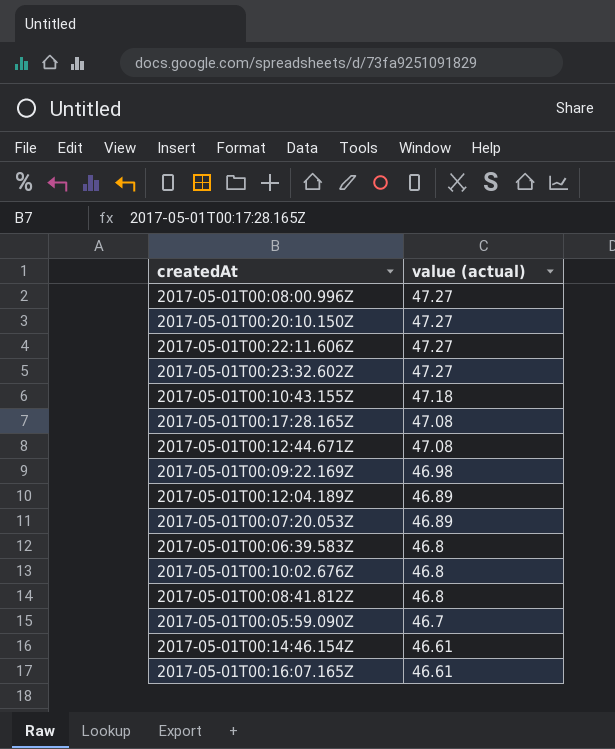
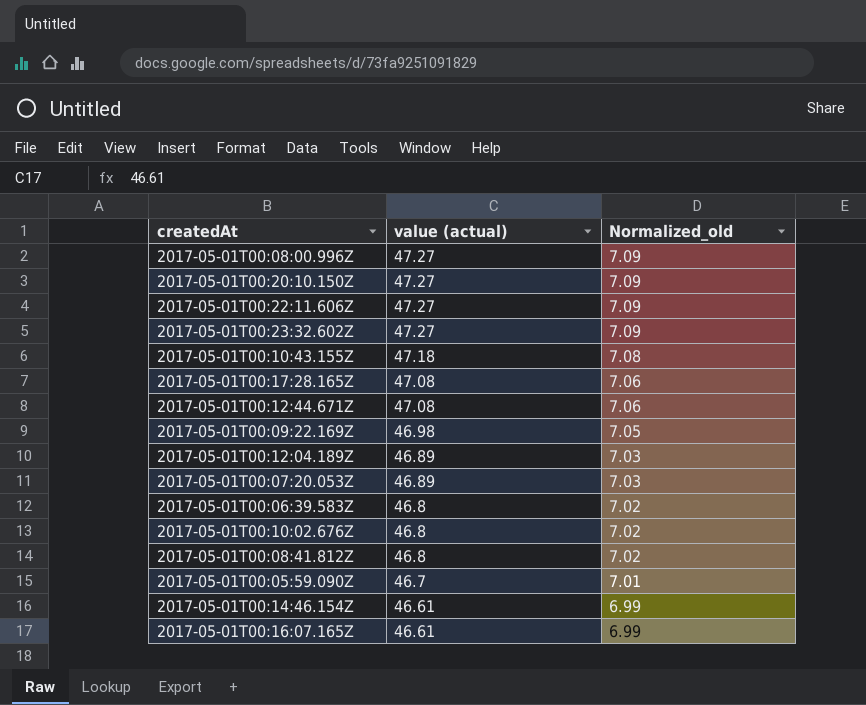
column Normalized_old | formula: none -> [value (actual)] * 0.15

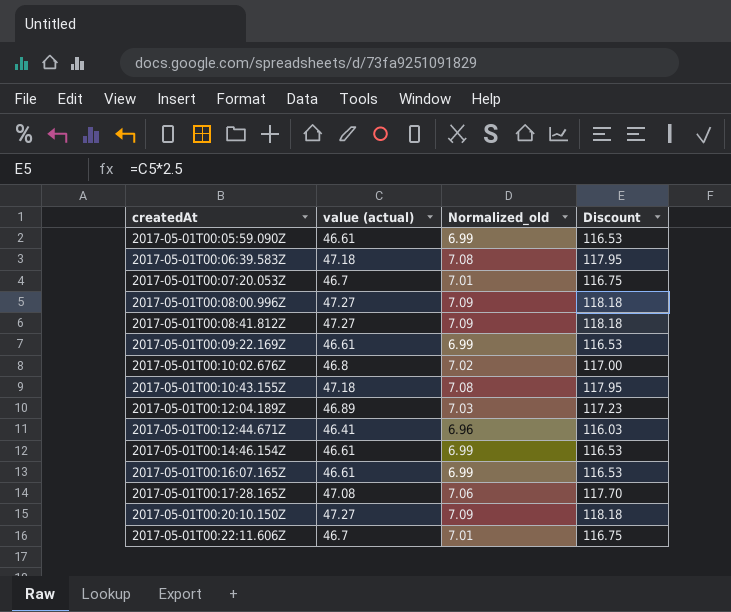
row order: value (actual) descending -> createdAt ascending
column Discount | formula: none -> [value (actual)] * 2.5
row 2017-05-01T00:23:32.602Z: 47.27 | 7.09 -> none
2017-05-01T00:05:59.090Z | value (actual): 46.7 -> 46.61
2017-05-01T00:05:59.090Z | Normalized_old: 7.01 -> 6.99
2017-05-01T00:06:39.583Z | value (actual): 46.8 -> 47.18
2017-05-01T00:06:39.583Z | Normalized_old: 7.02 -> 7.08
2017-05-01T00:07:20.053Z | value (actual): 46.89 -> 46.7
2017-05-01T00:07:20.053Z | Normalized_old: 7.03 -> 7.01
2017-05-01T00:08:41.812Z | value (actual): 46.8 -> 47.27
2017-05-01T00:08:41.812Z | Normalized_old: 7.02 -> 7.09
2017-05-01T00:09:22.169Z | value (actual): 46.98 -> 46.61
2017-05-01T00:09:22.169Z | Normalized_old: 7.05 -> 6.99
2017-05-01T00:12:44.671Z | value (actual): 47.08 -> 46.41
2017-05-01T00:12:44.671Z | Normalized_old: 7.06 -> 6.96
2017-05-01T00:22:11.606Z | value (actual): 47.27 -> 46.7
2017-05-01T00:22:11.606Z | Normalized_old: 7.09 -> 7.01

